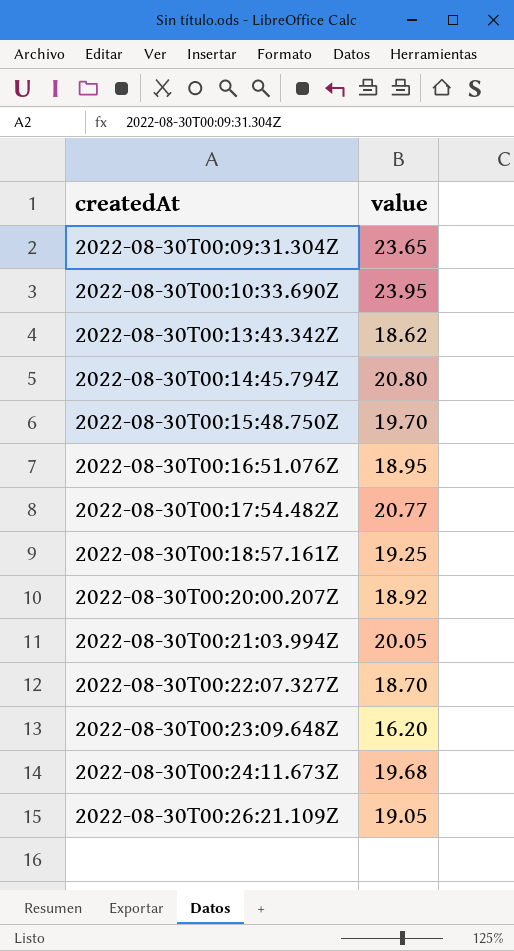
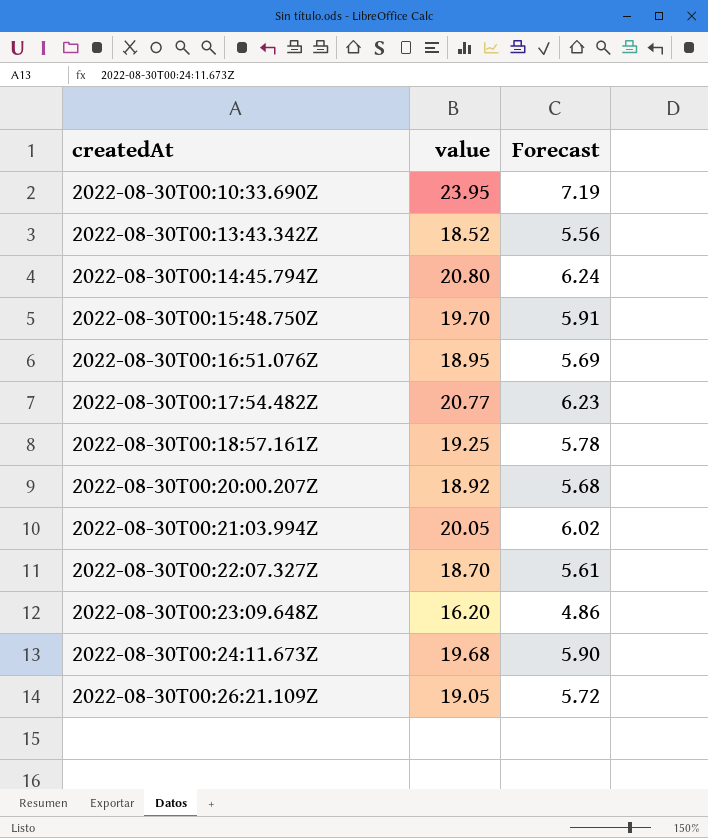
column Forecast | formula: none -> [value] * 0.3
row 2022-08-30T00:09:31.304Z: 23.65 -> none
2022-08-30T00:13:43.342Z | value: 18.62 -> 18.52

